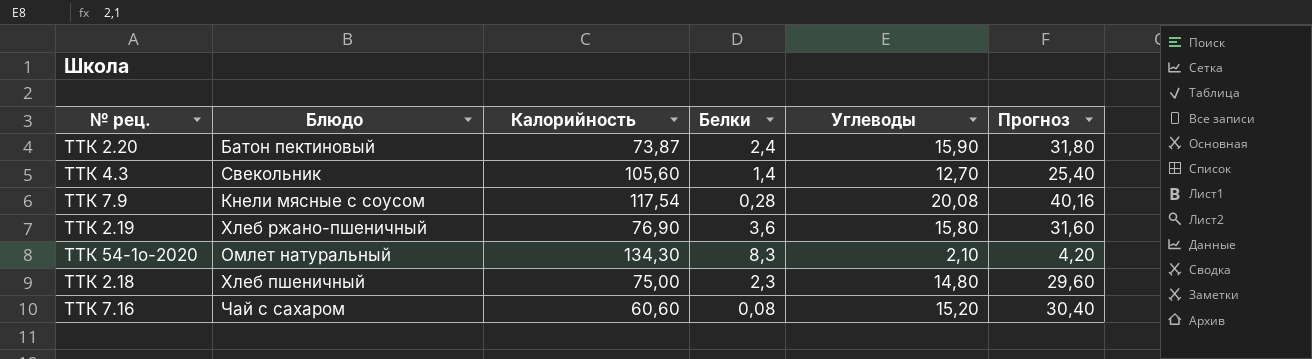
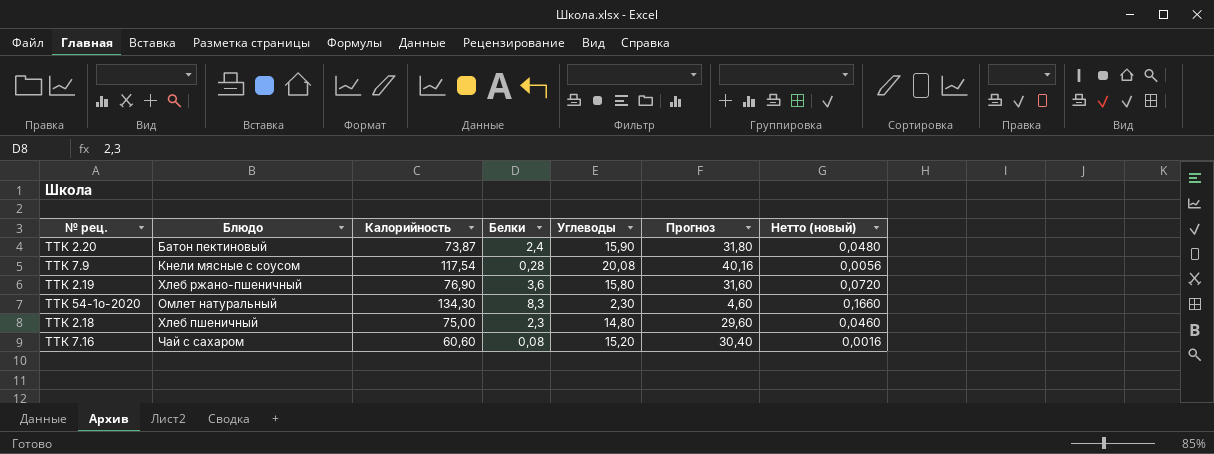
column Нетто (новый) | formula: none -> [Белки] * 0,02
row ТТК 4.3: Свекольник | 105,60 | 1,4 | 12,70 | 25,40 -> none
ТТК 54-1о-2020 | Углеводы: 2,10 -> 2,30
ТТК 54-1о-2020 | Прогноз: 4,20 -> 4,60

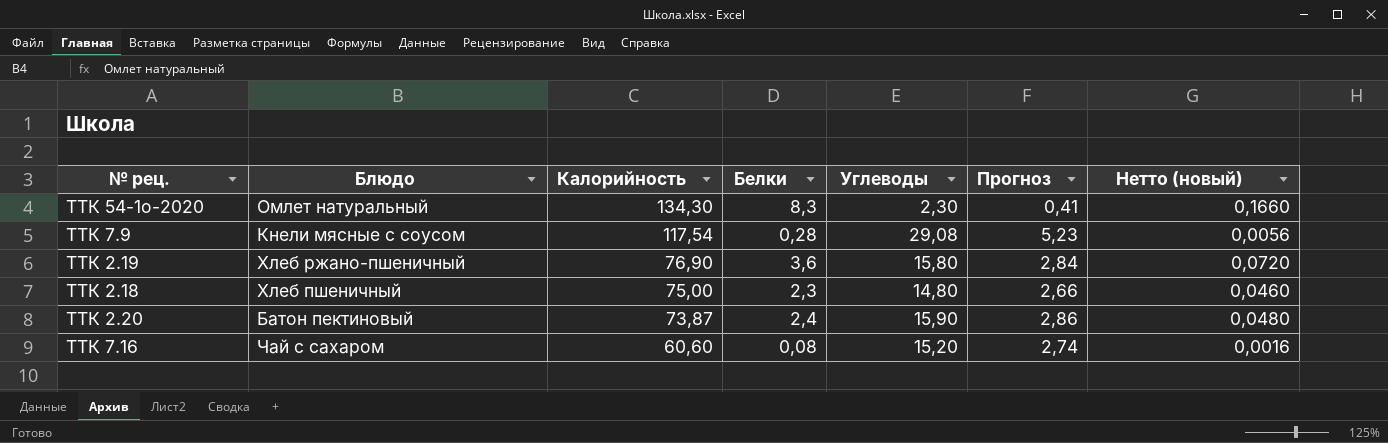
row order: none -> Калорийность descending
column Прогноз | formula: [Углеводы] * 2 -> [Углеводы] * 0,18
ТТК 7.9 | Углеводы: 20,08 -> 29,08

